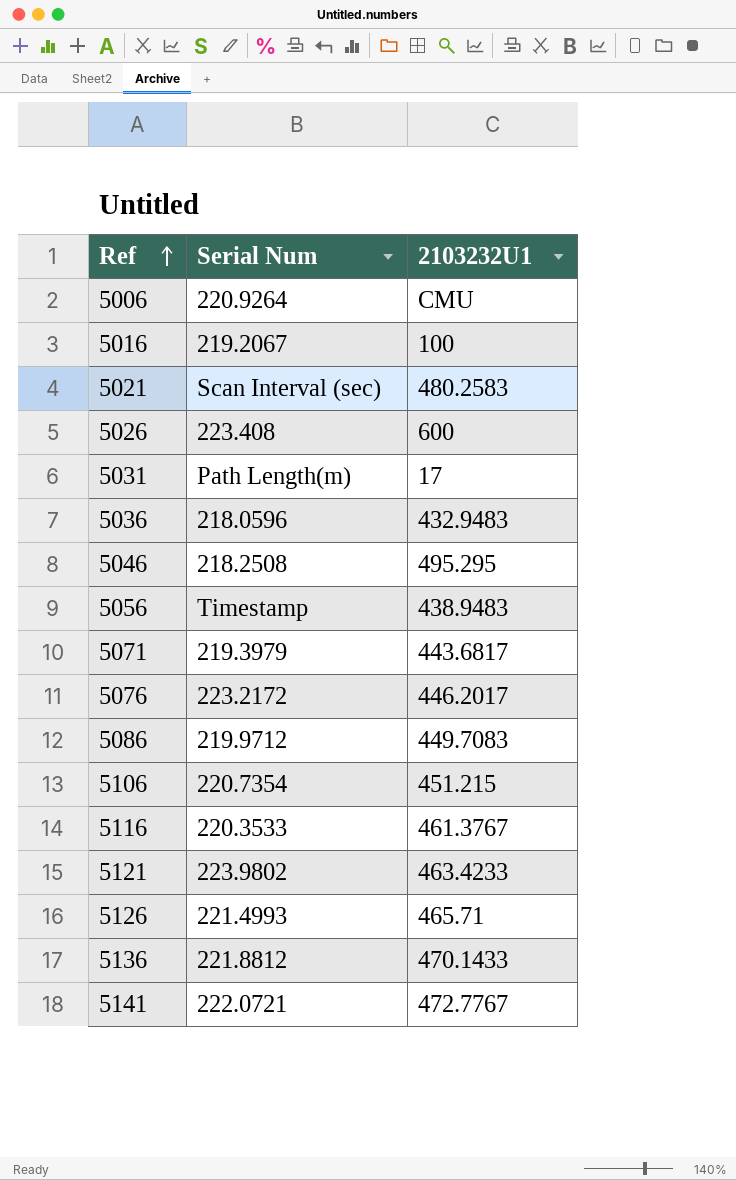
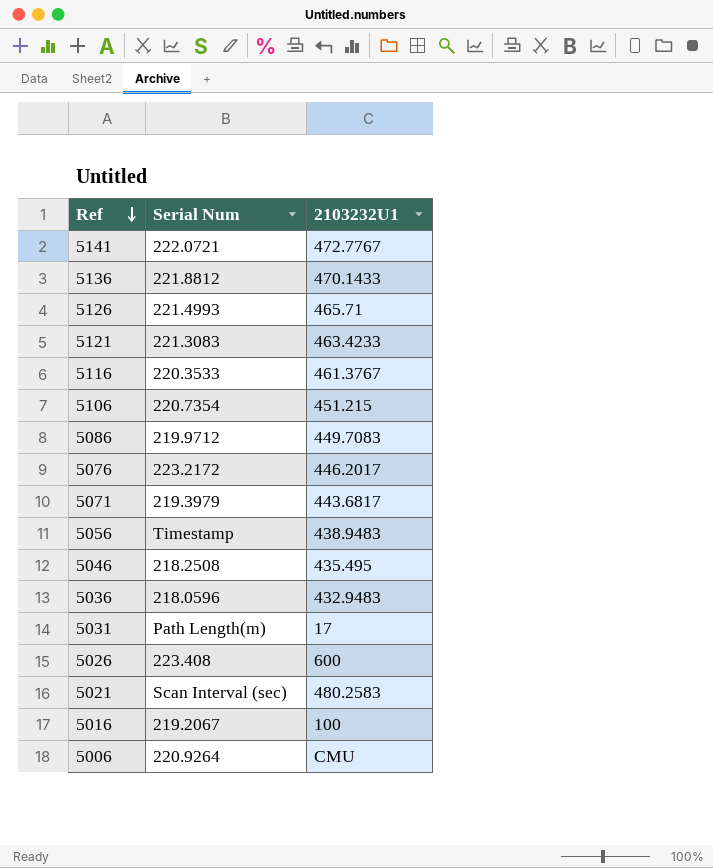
row order: Ref ascending -> Ref descending
5121 | Serial Num: 223.9802 -> 221.3083
5046 | 2103232U1: 495.295 -> 435.495

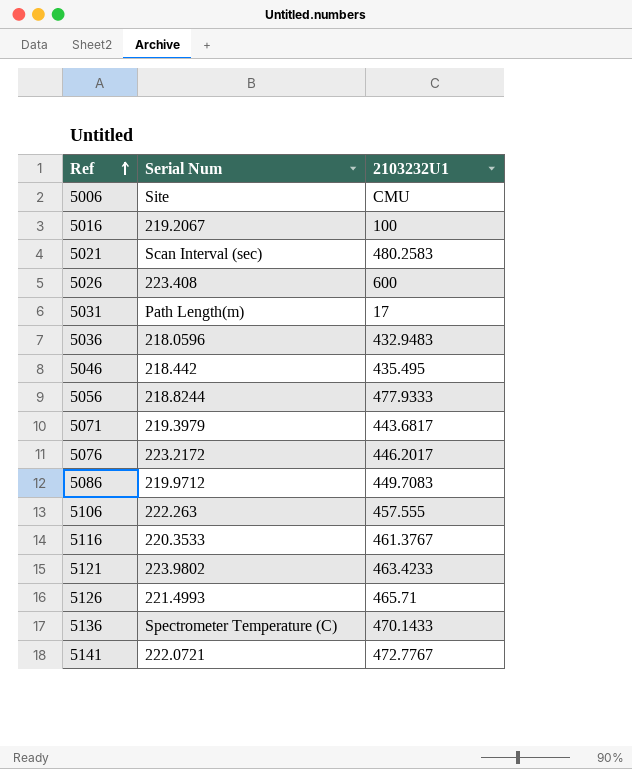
row order: Ref descending -> Ref ascending
5006 | Serial Num: 220.9264 -> Site
5046 | Serial Num: 218.2508 -> 218.442
5056 | Serial Num: Timestamp -> 218.8244
5056 | 2103232U1: 438.9483 -> 477.9333
5106 | Serial Num: 220.7354 -> 222.263
5106 | 2103232U1: 451.215 -> 457.555
5121 | Serial Num: 221.3083 -> 223.9802
5136 | Serial Num: 221.8812 -> Spectrometer Temperature (C)

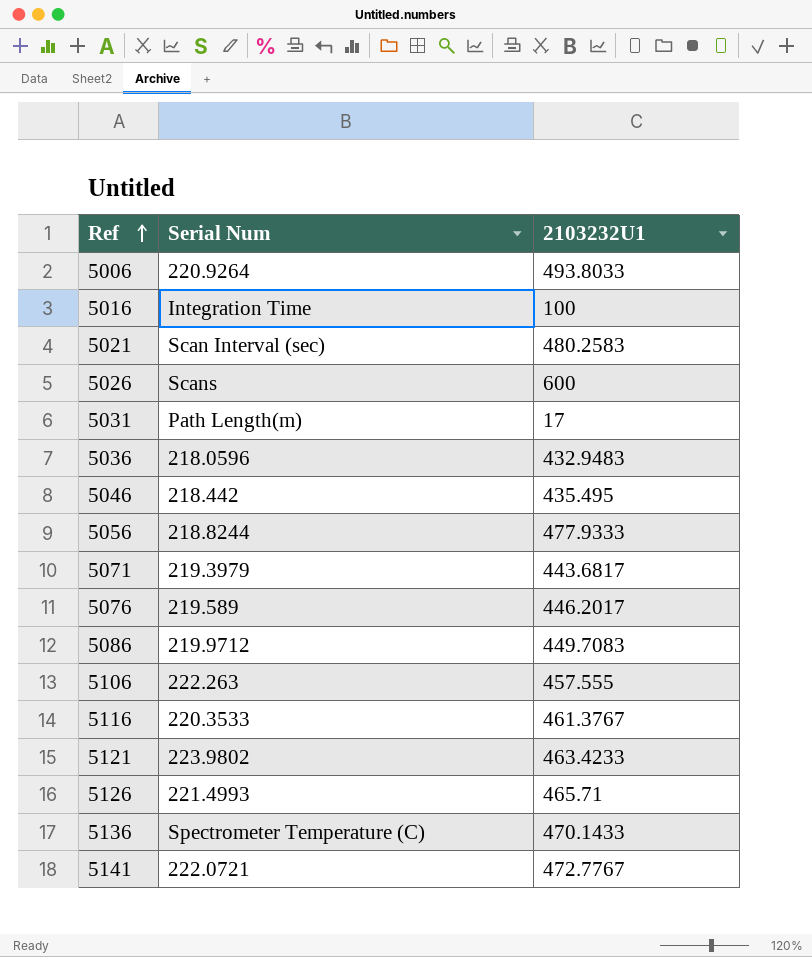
5006 | Serial Num: Site -> 220.9264
5006 | 2103232U1: CMU -> 493.8033
5016 | Serial Num: 219.2067 -> Integration Time
5026 | Serial Num: 223.408 -> Scans
5076 | Serial Num: 223.2172 -> 219.589

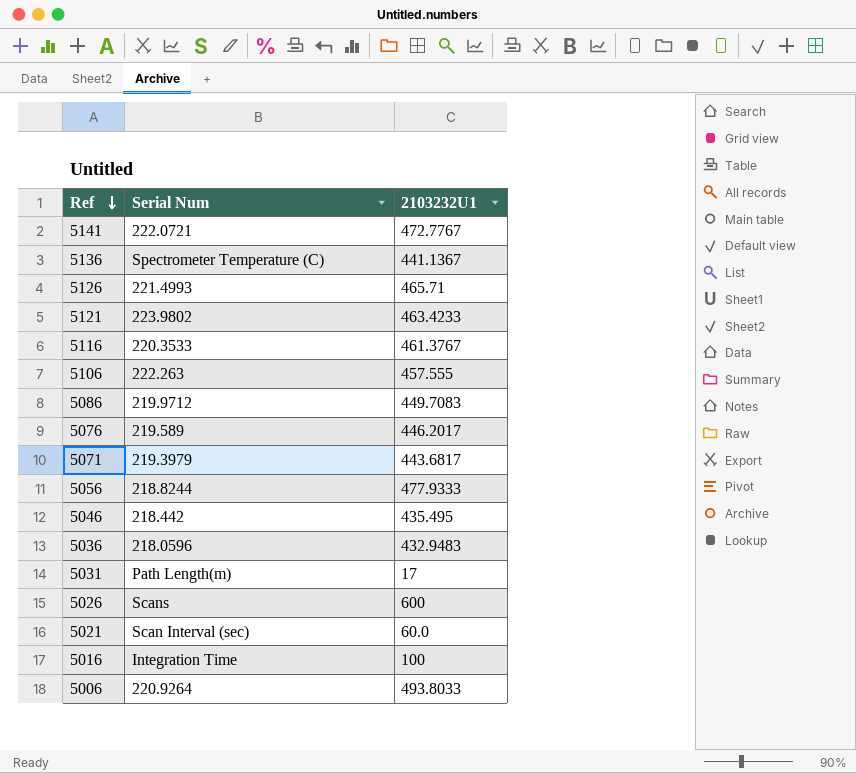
row order: Ref ascending -> Ref descending
5136 | 2103232U1: 470.1433 -> 441.1367
5021 | 2103232U1: 480.2583 -> 60.0

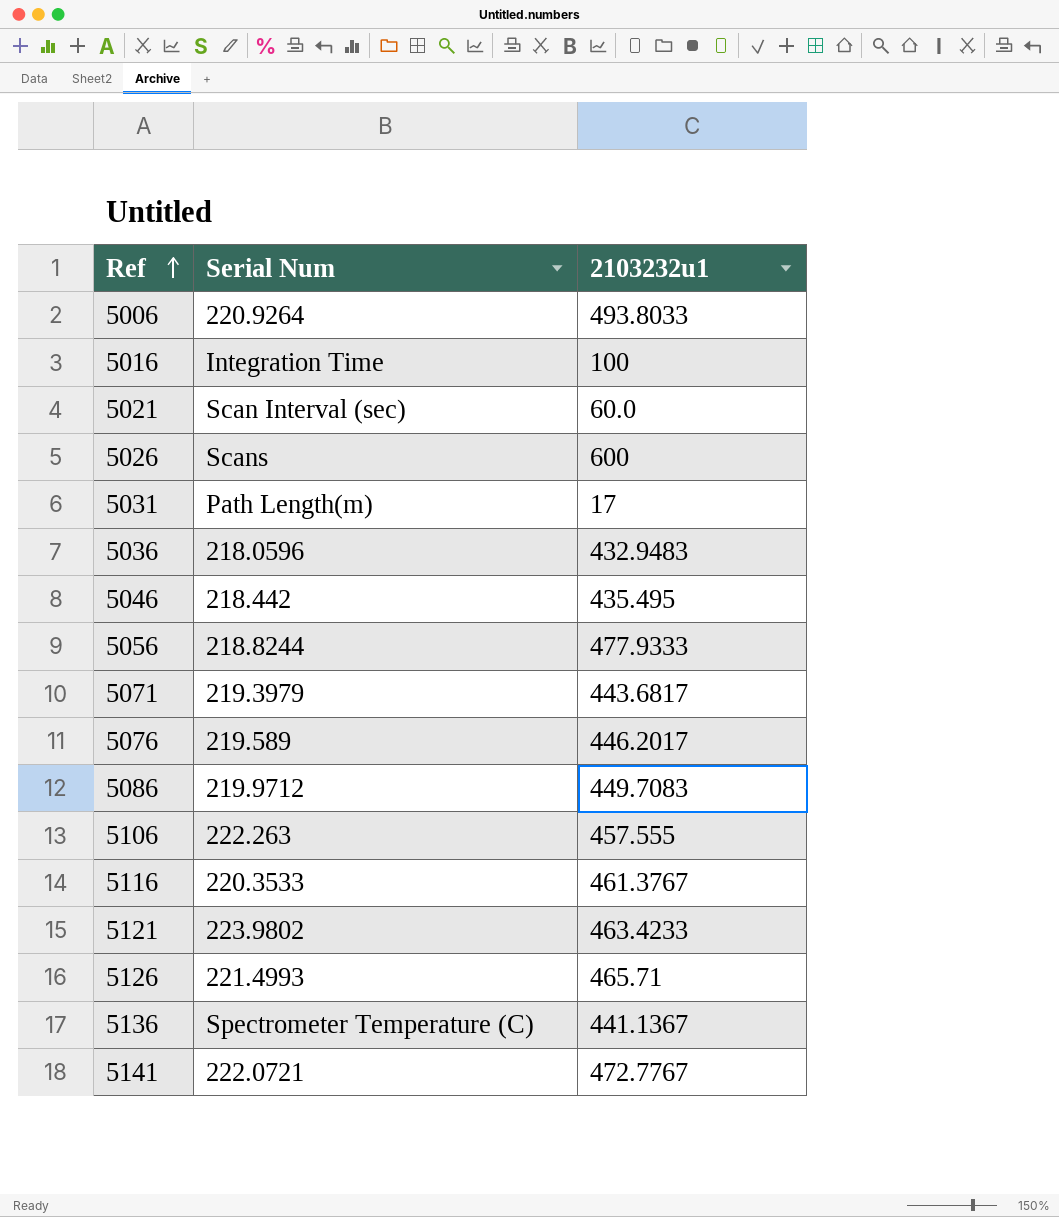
row order: Ref descending -> Ref ascending
column name: 2103232U1 -> 2103232u1

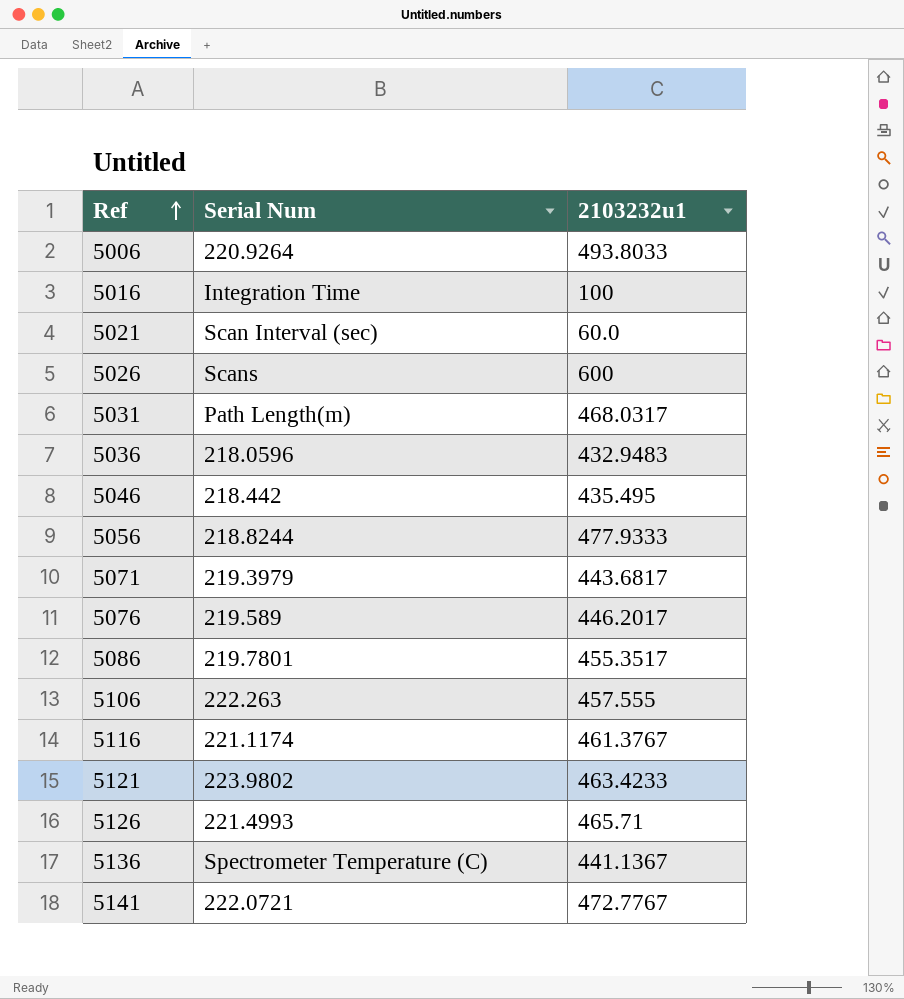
5031 | 2103232u1: 17 -> 468.0317
5086 | Serial Num: 219.9712 -> 219.7801
5086 | 2103232u1: 449.7083 -> 455.3517
5116 | Serial Num: 220.3533 -> 221.1174

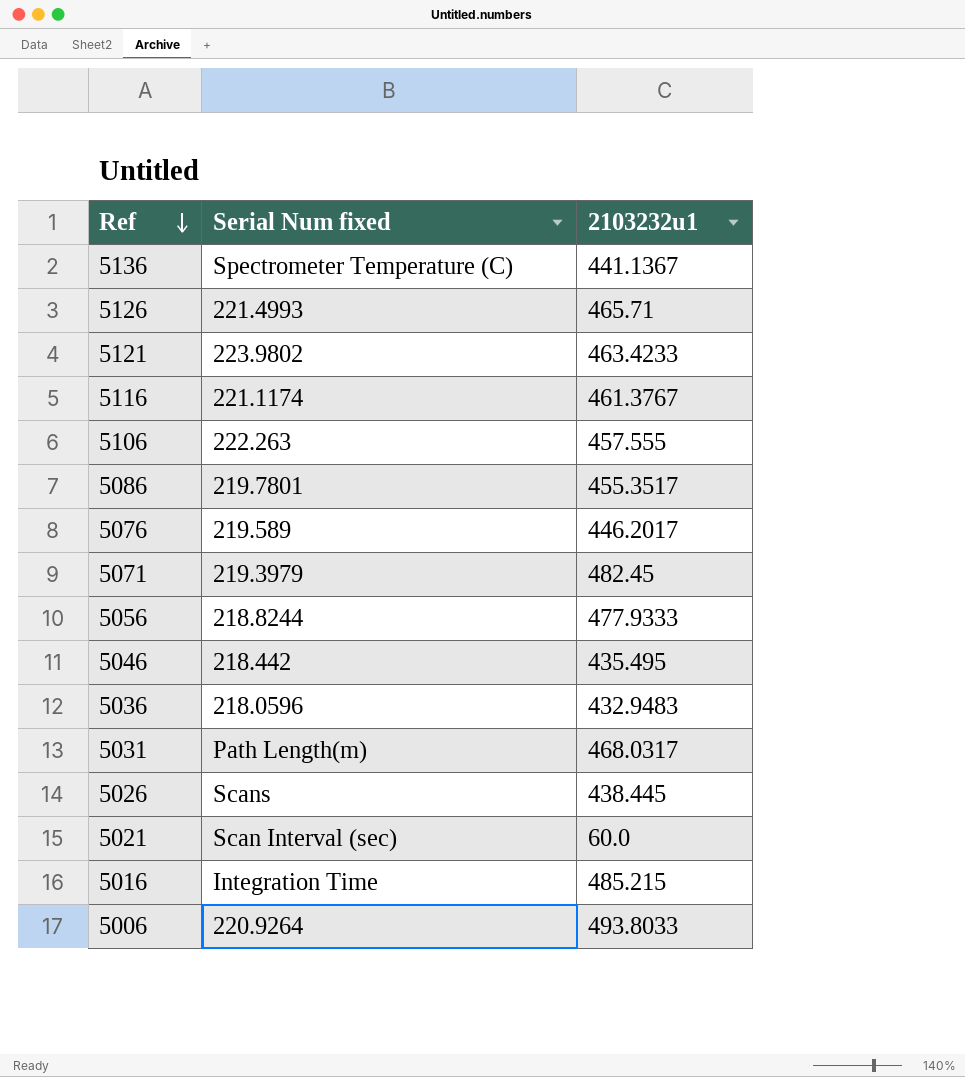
row order: Ref ascending -> Ref descending
column name: Serial Num -> Serial Num fixed
row 5141: 222.0721 | 472.7767 -> none
5071 | 2103232u1: 443.6817 -> 482.45
5026 | 2103232u1: 600 -> 438.445
5016 | 2103232u1: 100 -> 485.215

